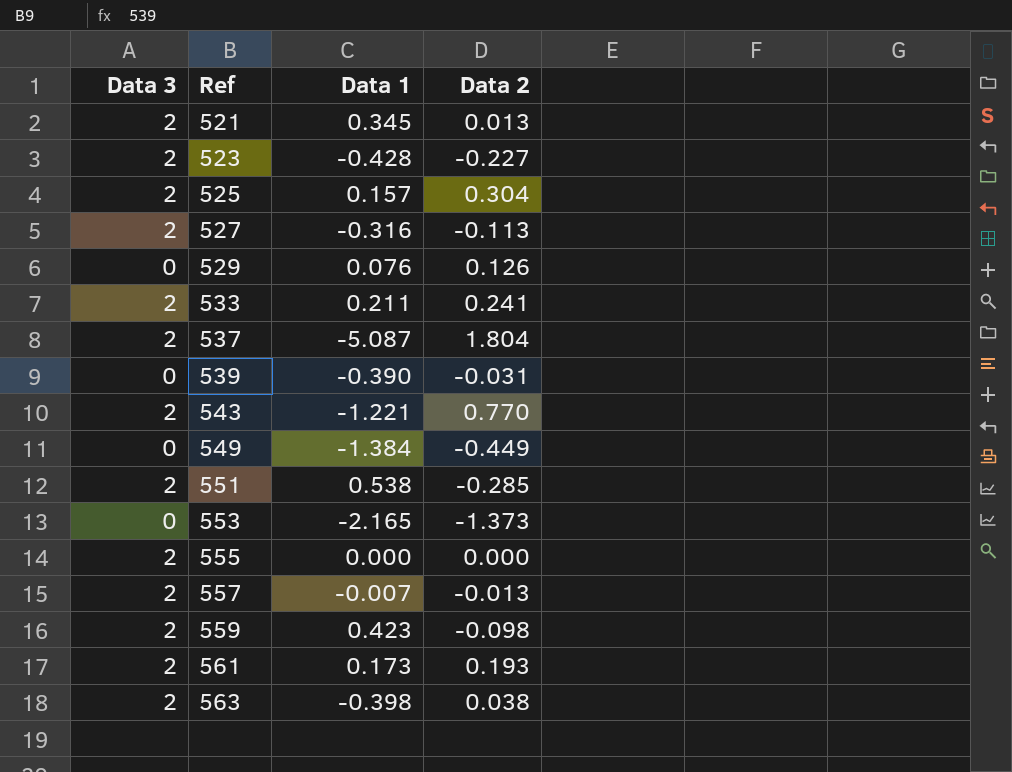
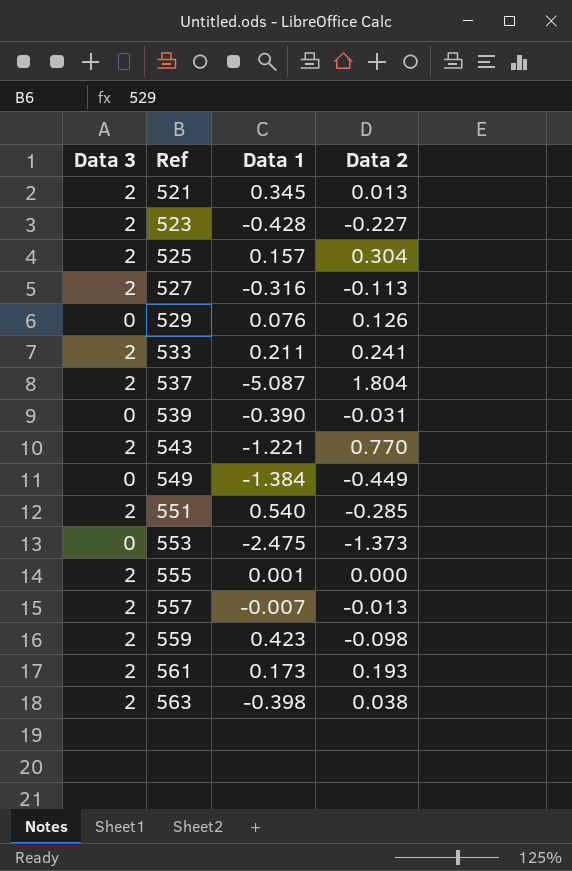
551 | Data 1: 0.538 -> 0.540
553 | Data 1: -2.165 -> -2.475
555 | Data 1: 0.000 -> 0.001

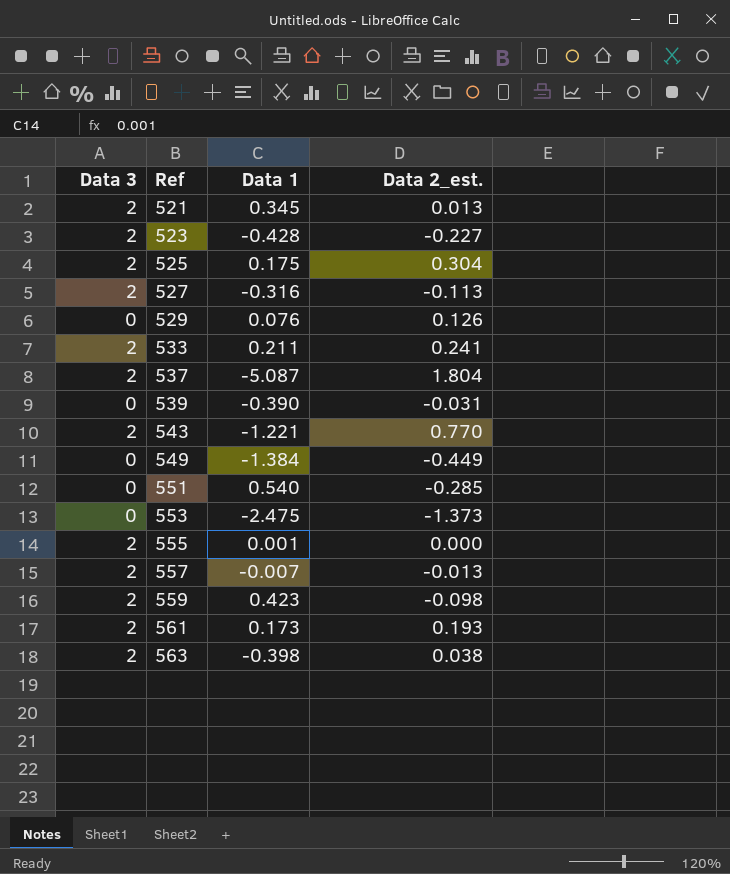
column name: Data 2 -> Data 2_est.
525 | Data 1: 0.157 -> 0.175
551 | Data 3: 2 -> 0

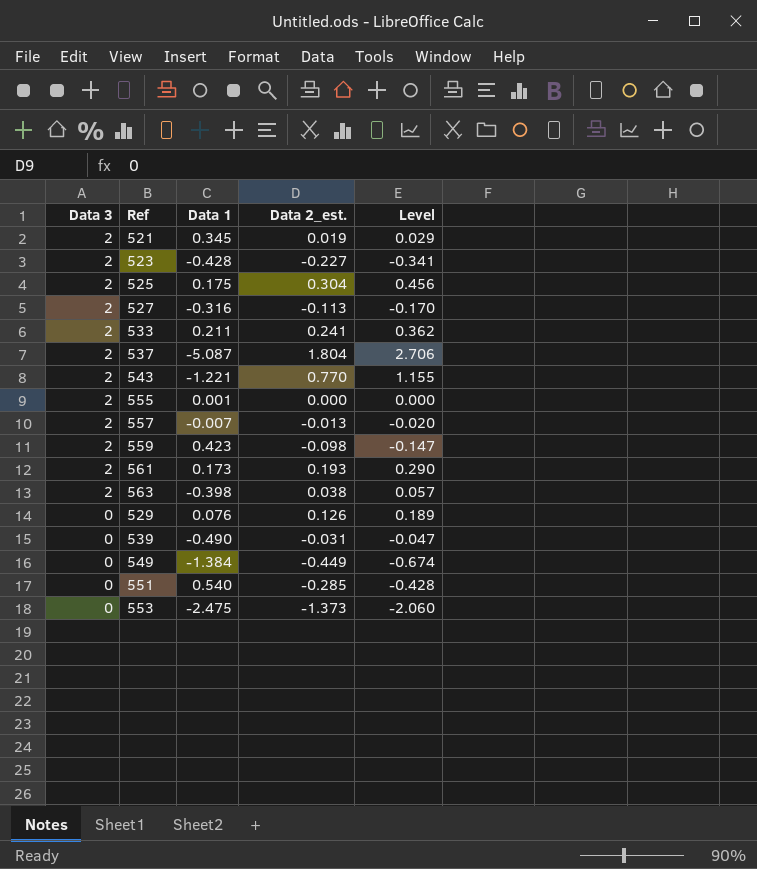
row order: Ref ascending -> Data 3 descending
column Level | formula: none -> [Data 2_est.] * 1.5
521 | Data 2_est.: 0.013 -> 0.019
539 | Data 1: -0.390 -> -0.490

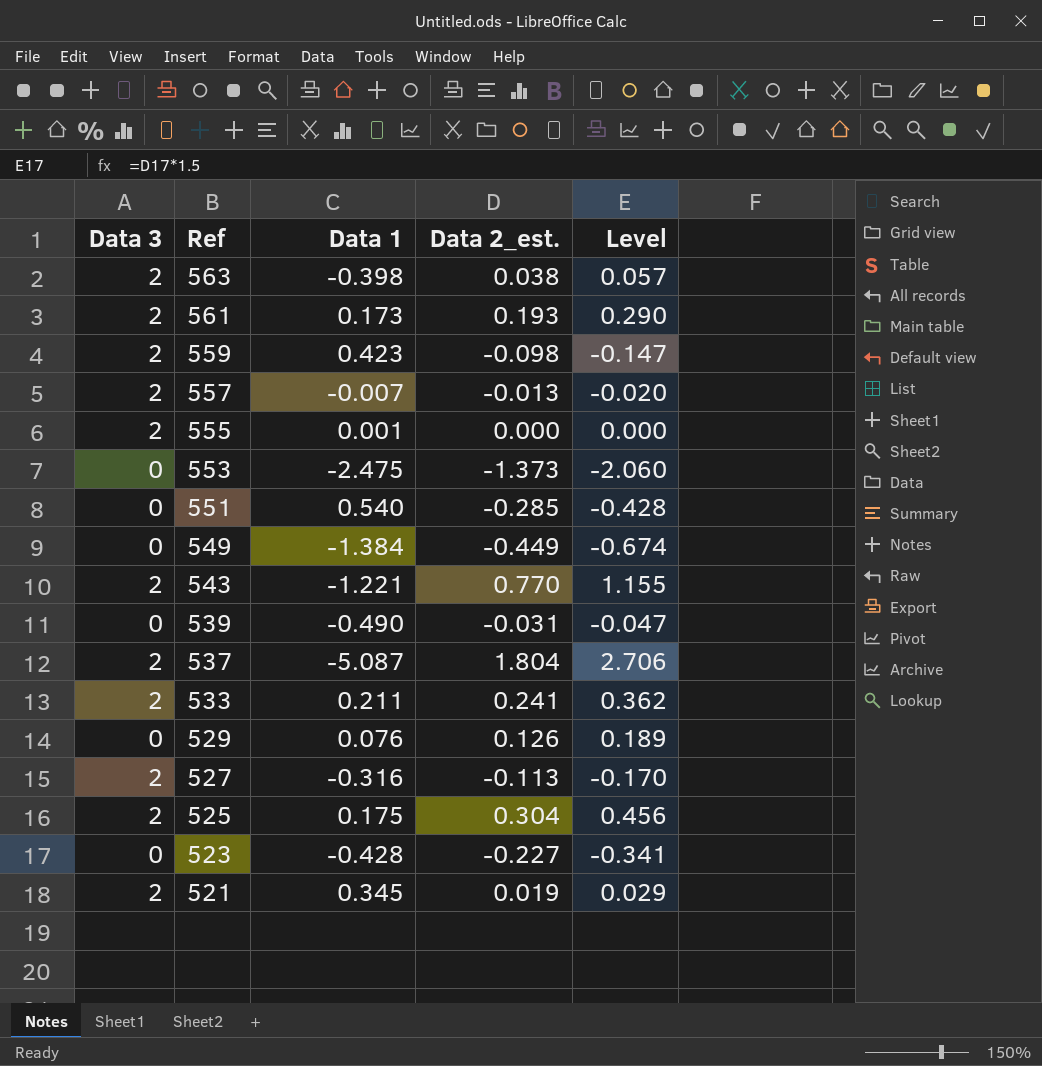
row order: Data 3 descending -> Ref descending
523 | Data 3: 2 -> 0

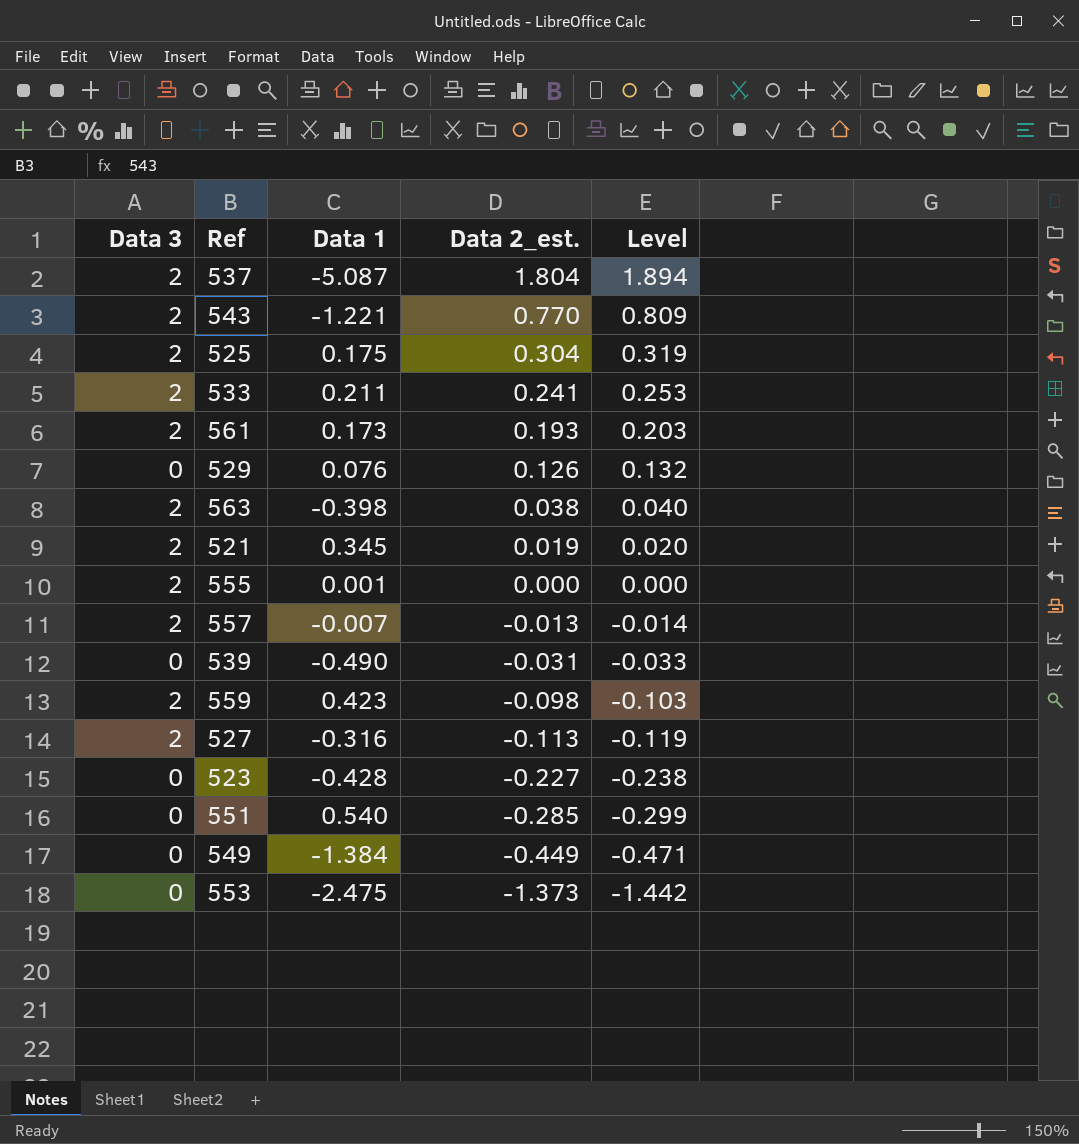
row order: Ref descending -> Data 2_est. descending
column Level | formula: [Data 2_est.] * 1.5 -> [Data 2_est.] * 1.05

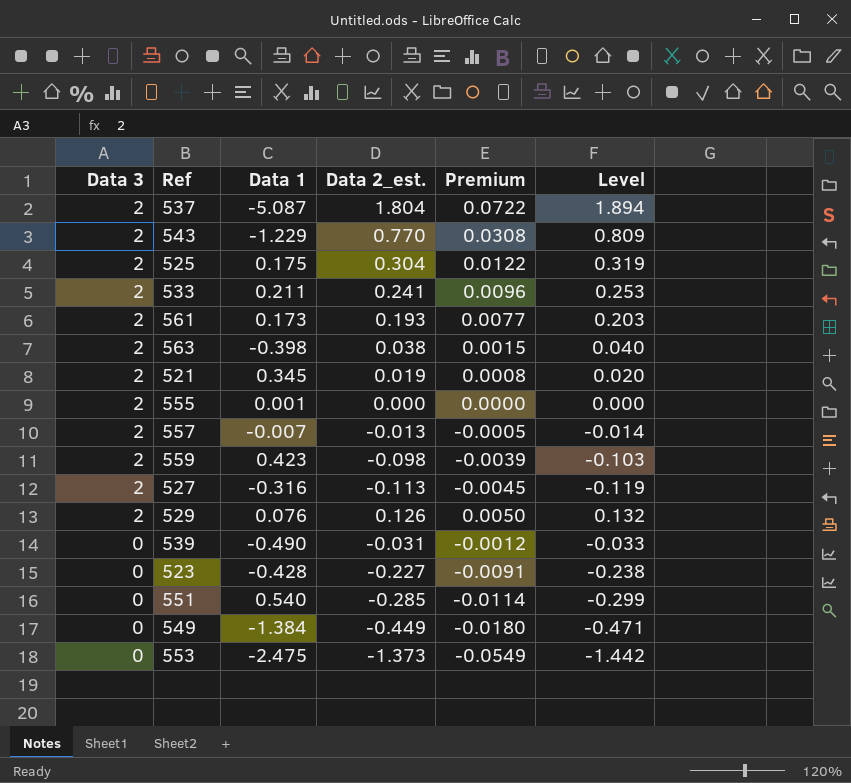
row order: Data 2_est. descending -> Data 3 descending
column Premium | formula: none -> [Data 2_est.] * 0.04
543 | Data 1: -1.221 -> -1.229
529 | Data 3: 0 -> 2

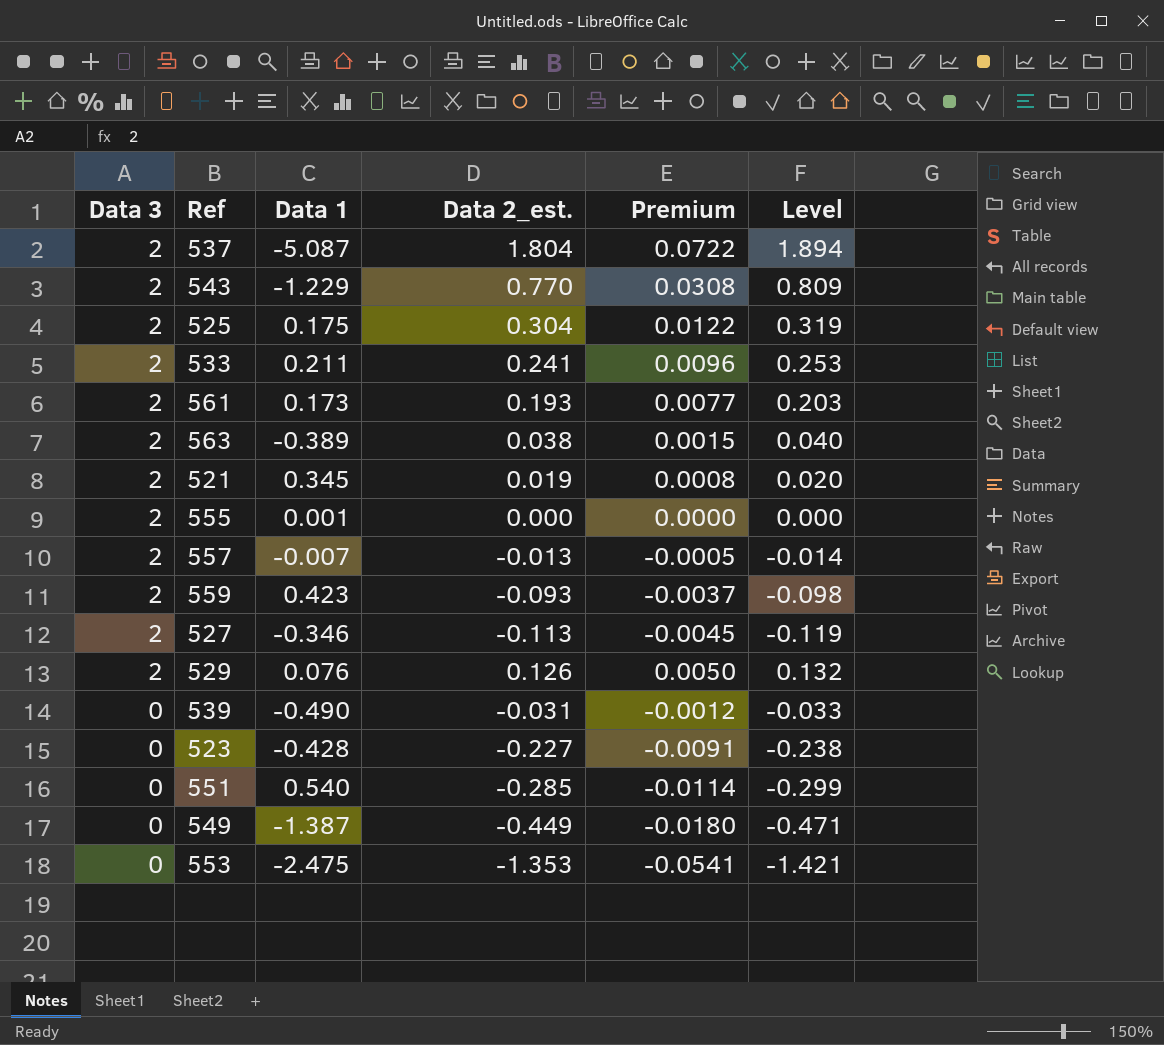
563 | Data 1: -0.398 -> -0.389
559 | Data 2_est.: -0.098 -> -0.093
559 | Premium: -0.0039 -> -0.0037
559 | Level: -0.103 -> -0.098
527 | Data 1: -0.316 -> -0.346
549 | Data 1: -1.384 -> -1.387
553 | Data 2_est.: -1.373 -> -1.353
553 | Premium: -0.0549 -> -0.0541
553 | Level: -1.442 -> -1.421

